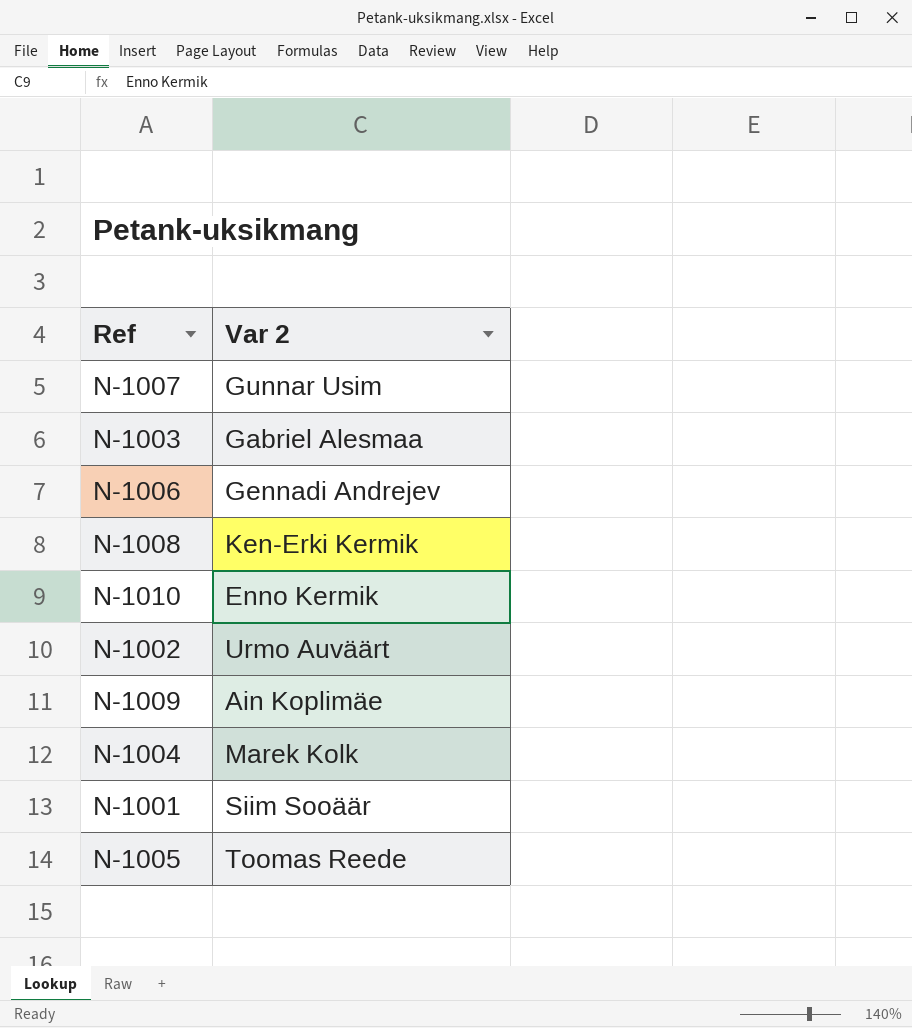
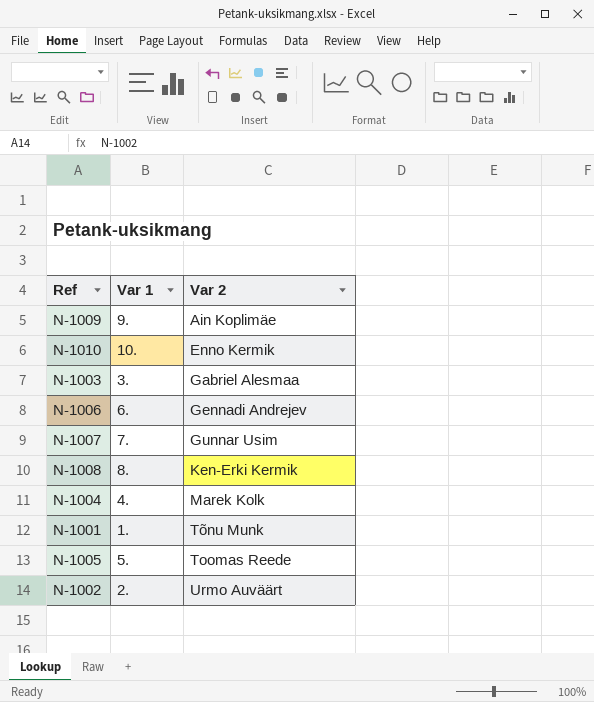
row order: none -> Var 2 ascending
column Var 1 | position: none -> 2
N-1001 | Var 2: Siim Sooäär -> Tõnu Munk

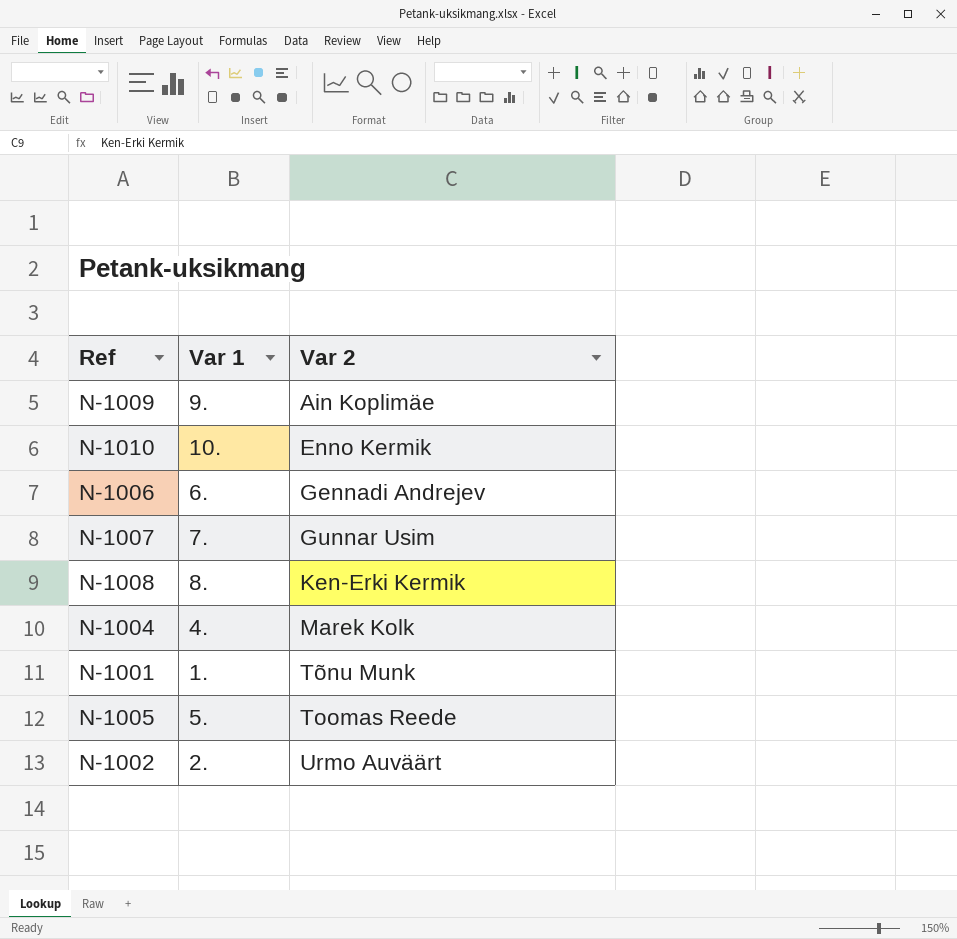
row N-1003: 3. | Gabriel Alesmaa -> none

